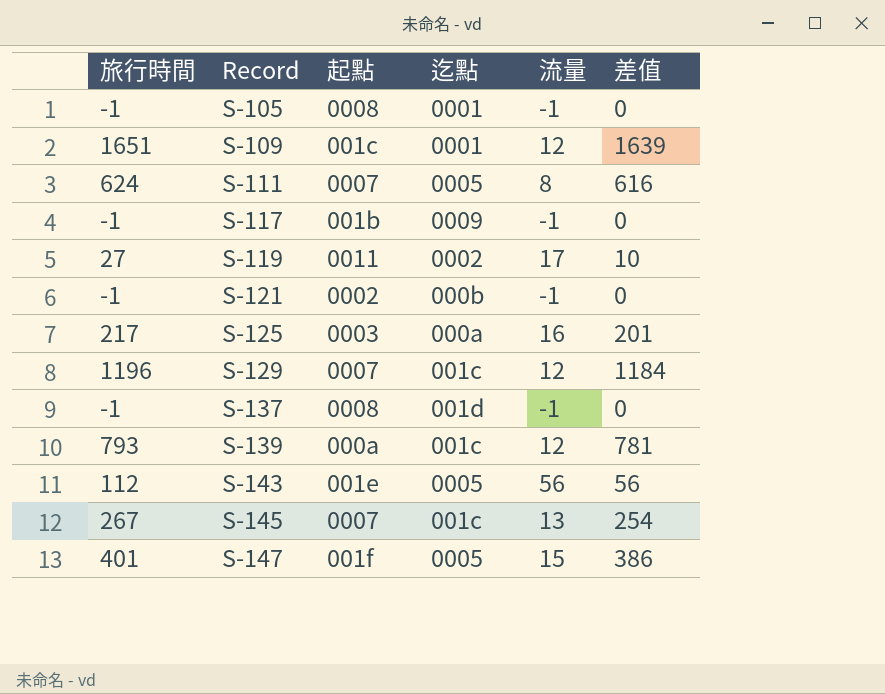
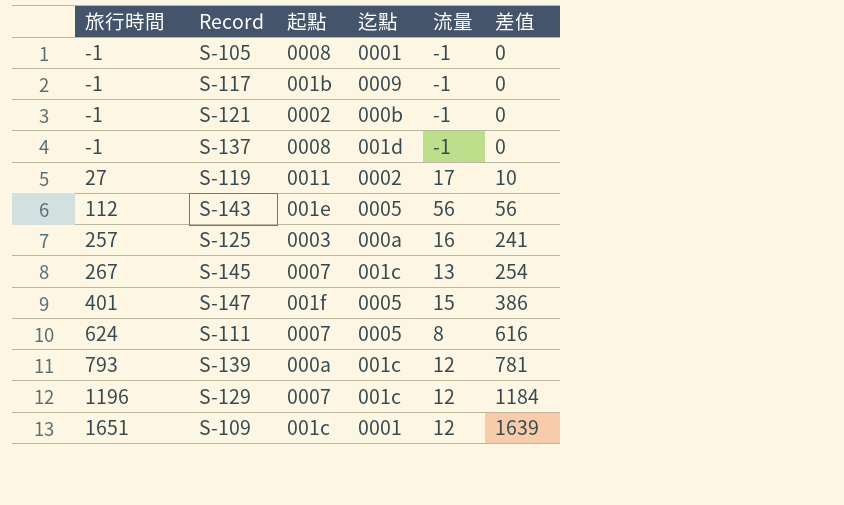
row order: Record ascending -> 旅行時間 ascending
S-125 | 旅行時間: 217 -> 257
S-125 | 差值: 201 -> 241

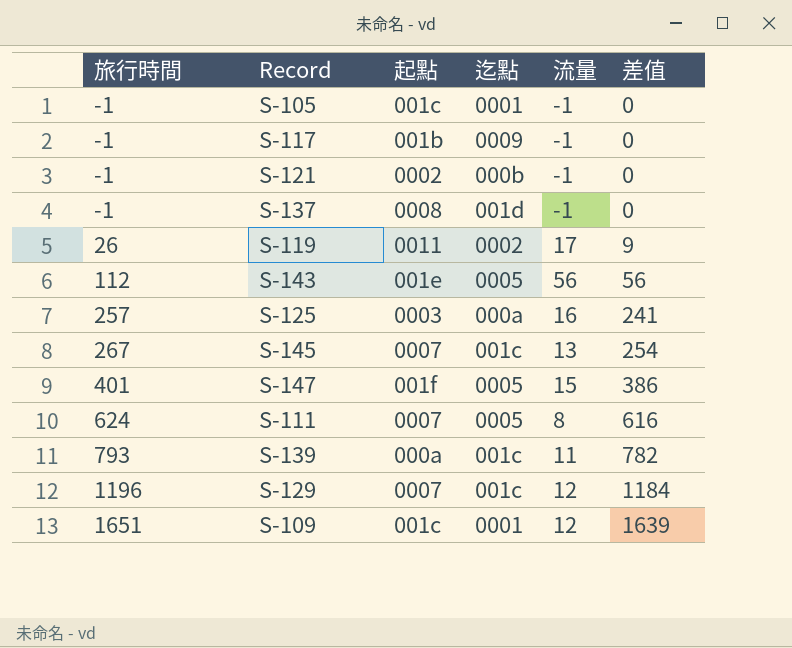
S-105 | 起點: 0008 -> 001c
S-119 | 旅行時間: 27 -> 26
S-119 | 差值: 10 -> 9
S-139 | 流量: 12 -> 11
S-139 | 差值: 781 -> 782

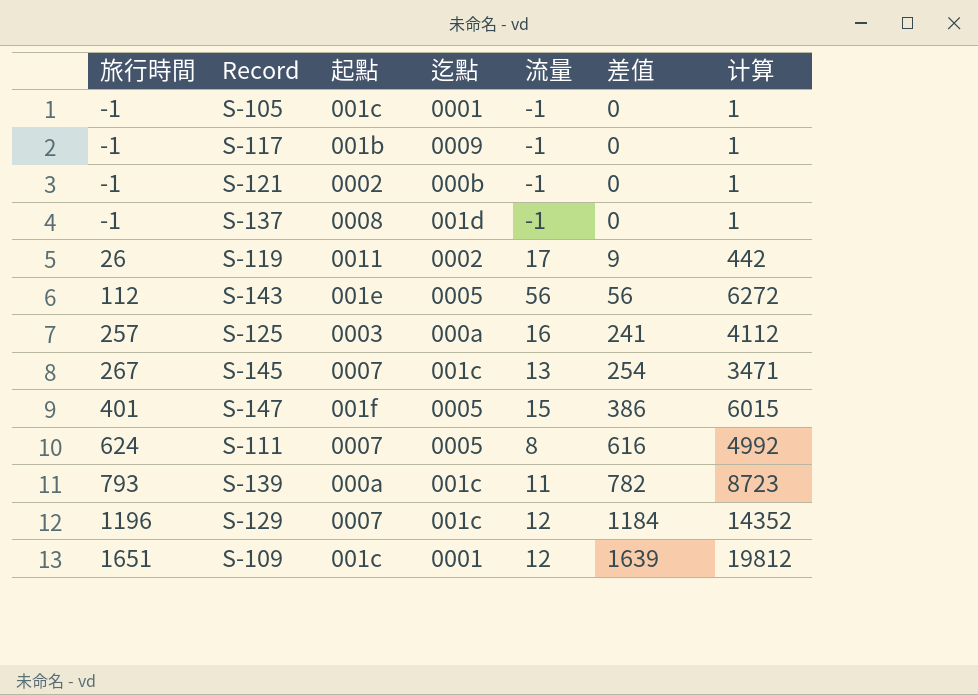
column 计算 | formula: none -> [旅行時間] * [流量]

